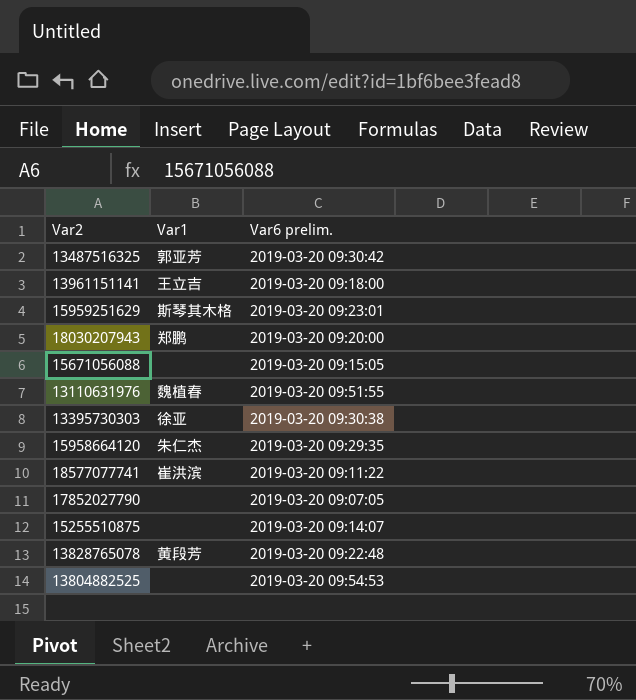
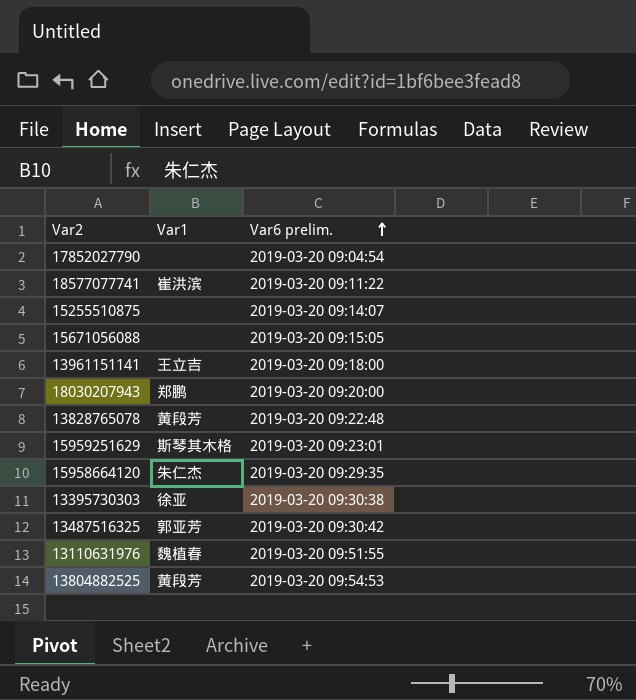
row order: none -> Var6 prelim. ascending
17852027790 | Var6 prelim.: 2019-03-20 09:07:05 -> 2019-03-20 09:04:54
13804882525 | Var1: none -> 黄段芳

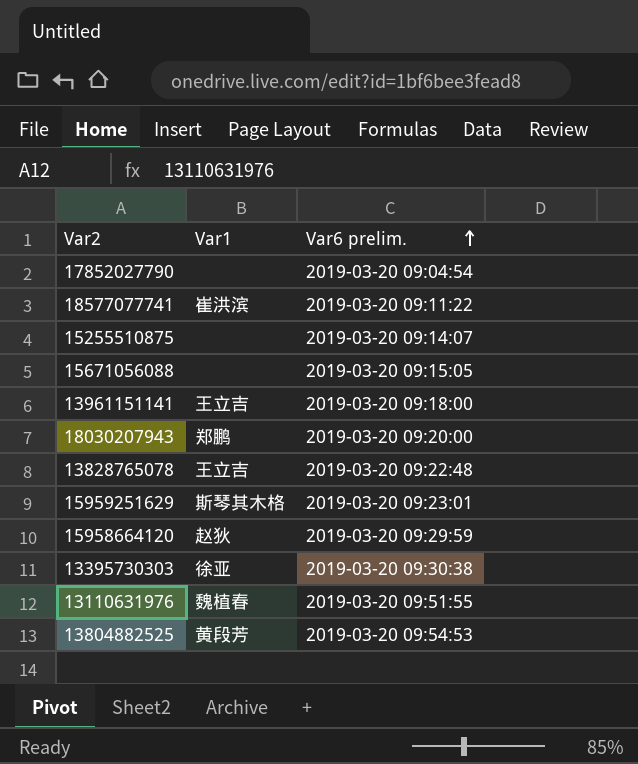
row 13487516325: 郭亚芳 | 2019-03-20 09:30:42 -> none
13828765078 | Var1: 黄段芳 -> 王立吉
15958664120 | Var1: 朱仁杰 -> 赵狄
15958664120 | Var6 prelim.: 2019-03-20 09:29:35 -> 2019-03-20 09:29:59

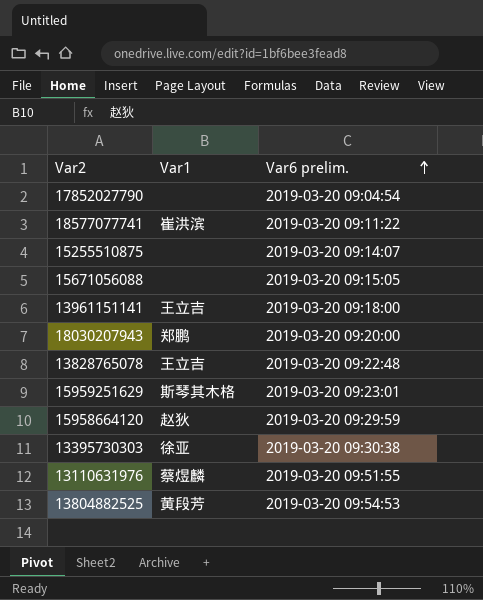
13110631976 | Var1: 魏植春 -> 蔡煜麟

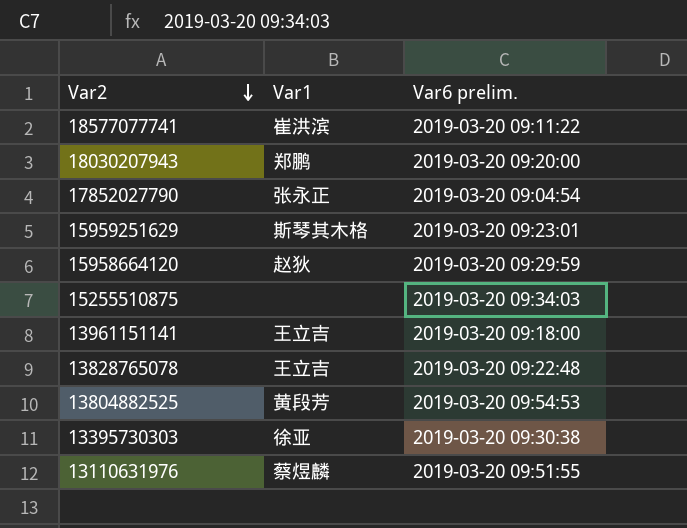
row order: Var6 prelim. ascending -> Var2 descending
row 15671056088: none | 2019-03-20 09:15:05 -> none
17852027790 | Var1: none -> 张永正
15255510875 | Var6 prelim.: 2019-03-20 09:14:07 -> 2019-03-20 09:34:03

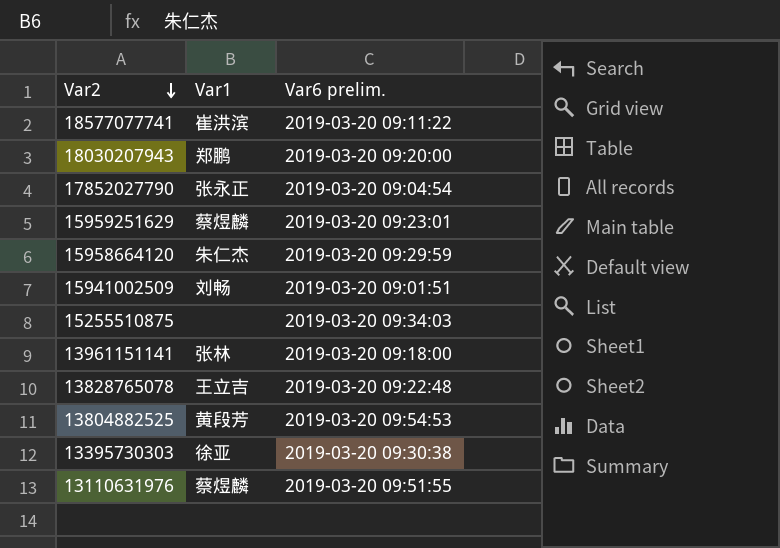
15959251629 | Var1: 斯琴其木格 -> 蔡煜麟
15958664120 | Var1: 赵狄 -> 朱仁杰
row 15941002509: none -> 刘畅 | 2019-03-20 09:01:51
13961151141 | Var1: 王立吉 -> 张林

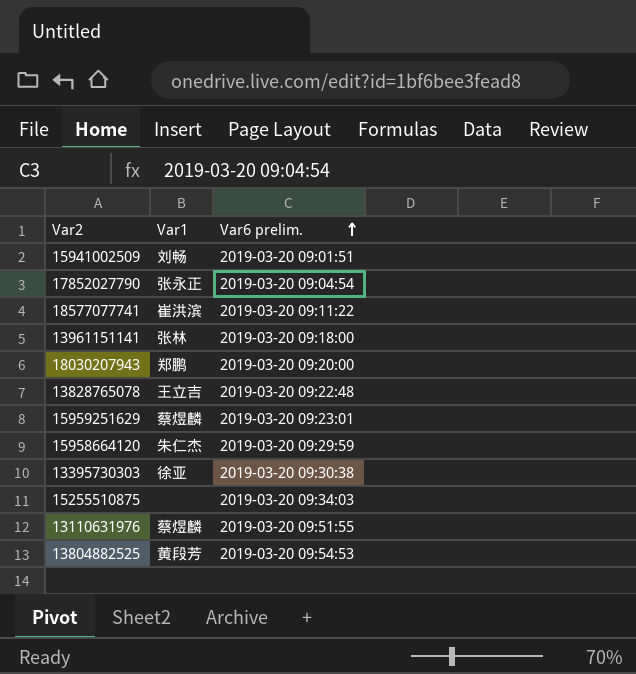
row order: Var2 descending -> Var6 prelim. ascending

